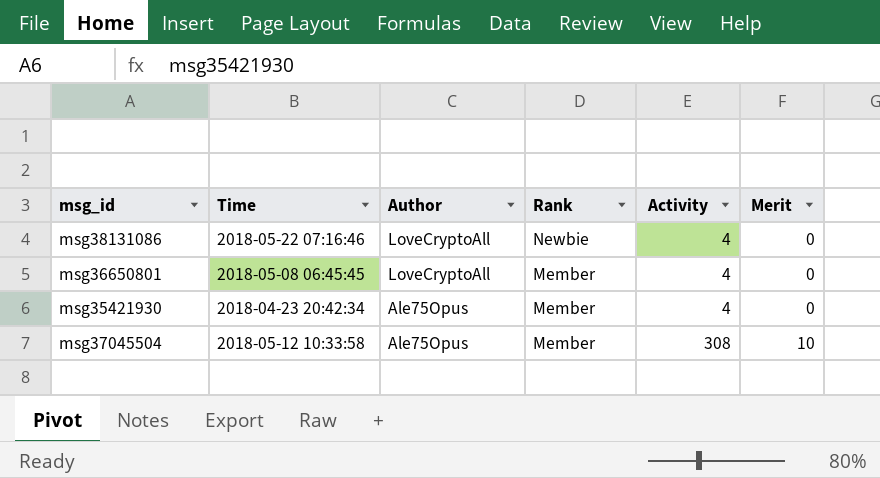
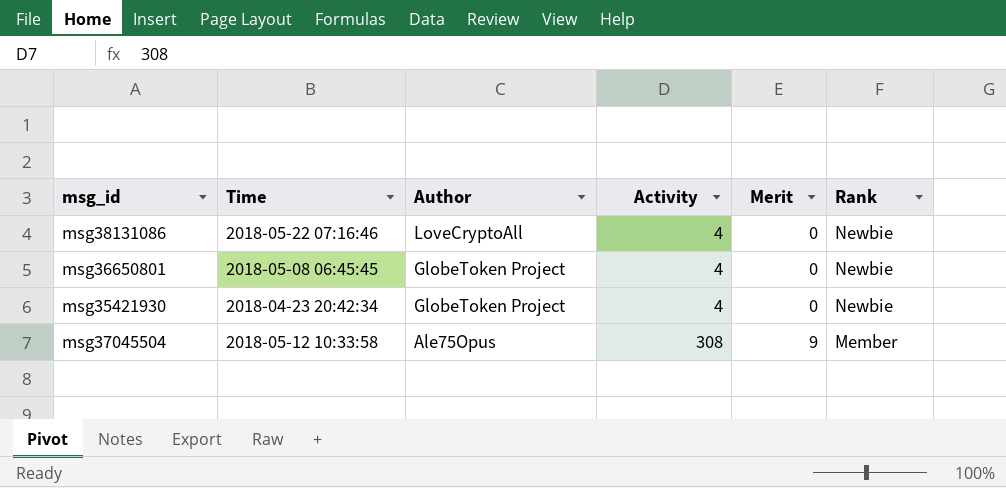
column Rank | position: 4 -> 6
msg36650801 | Author: LoveCryptoAll -> GlobeToken Project
msg36650801 | Rank: Member -> Newbie
msg35421930 | Author: Ale75Opus -> GlobeToken Project
msg35421930 | Rank: Member -> Newbie
msg37045504 | Merit: 10 -> 9

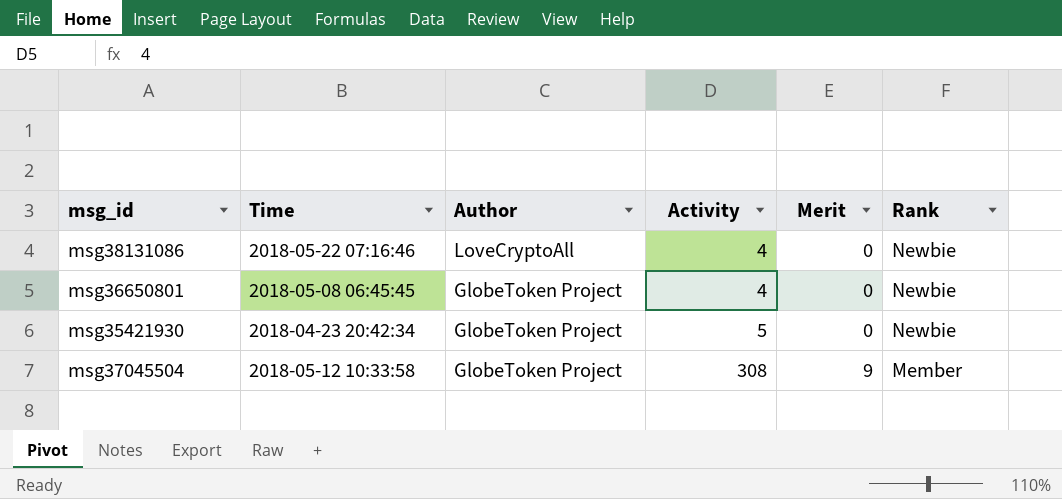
msg35421930 | Activity: 4 -> 5
msg37045504 | Author: Ale75Opus -> GlobeToken Project

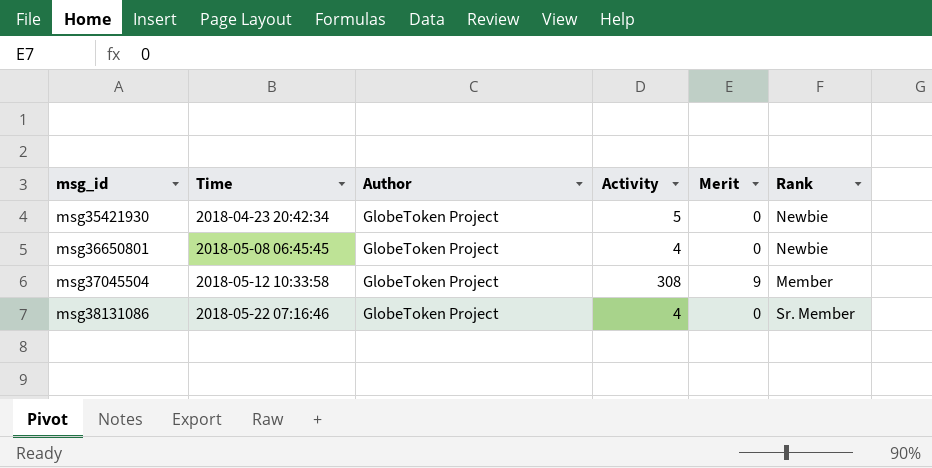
row order: Author descending -> msg_id ascending
msg38131086 | Author: LoveCryptoAll -> GlobeToken Project
msg38131086 | Rank: Newbie -> Sr. Member

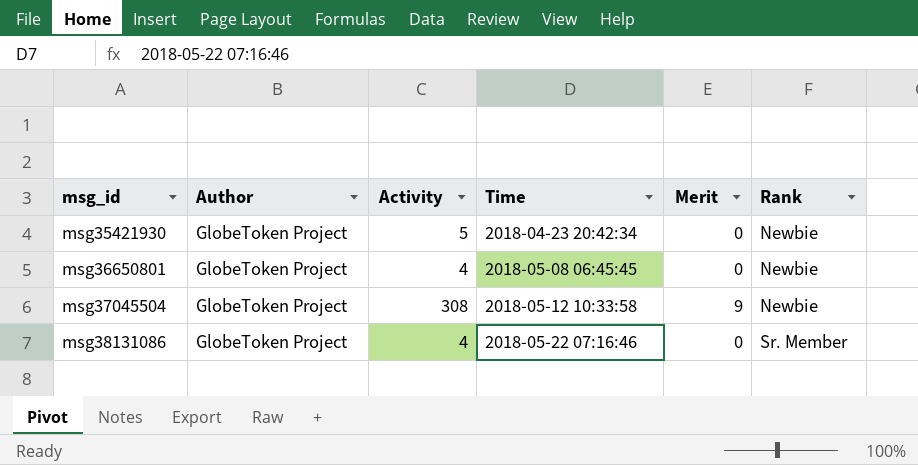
column Time | position: 2 -> 4
msg37045504 | Rank: Member -> Newbie

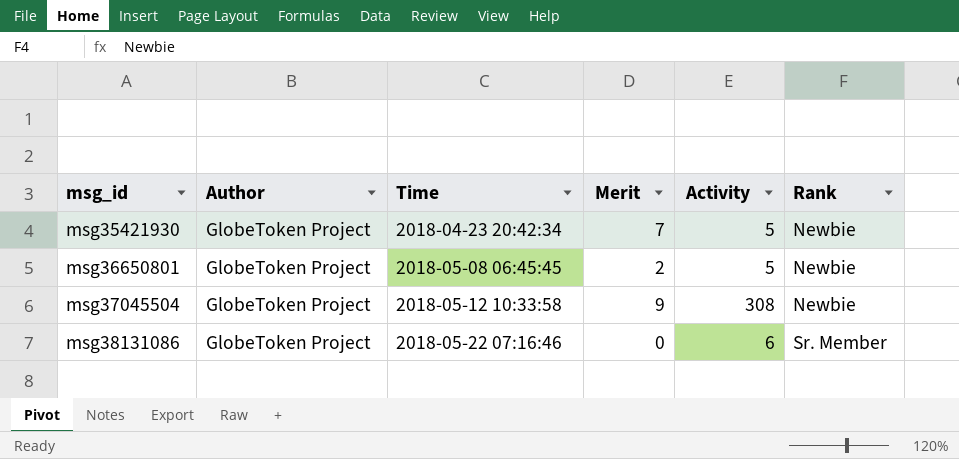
column Activity | position: 3 -> 5
msg35421930 | Merit: 0 -> 7
msg36650801 | Merit: 0 -> 2
msg36650801 | Activity: 4 -> 5
msg38131086 | Activity: 4 -> 6

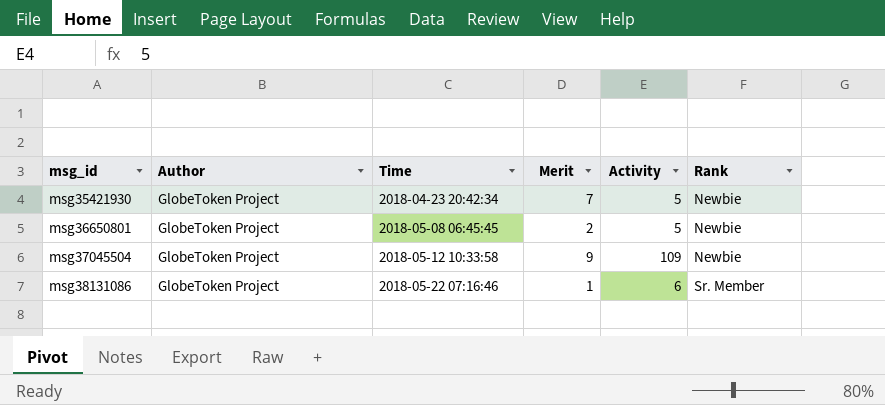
msg37045504 | Activity: 308 -> 109
msg38131086 | Merit: 0 -> 1

